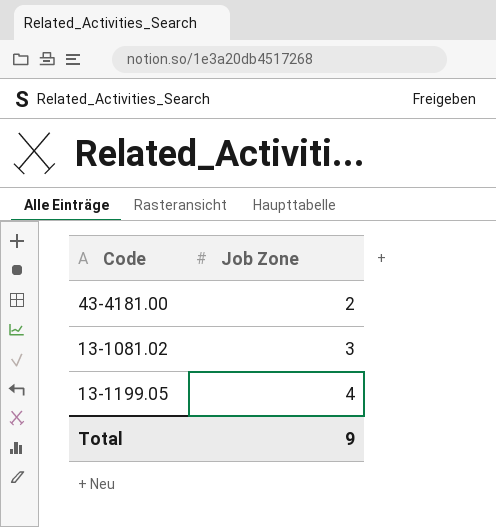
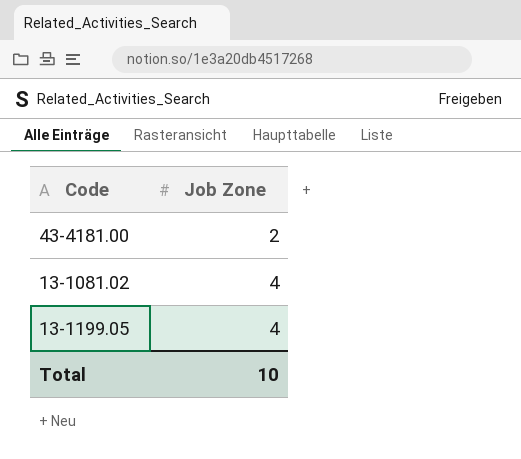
13-1081.02 | Job Zone: 3 -> 4
Total | Job Zone: 9 -> 10

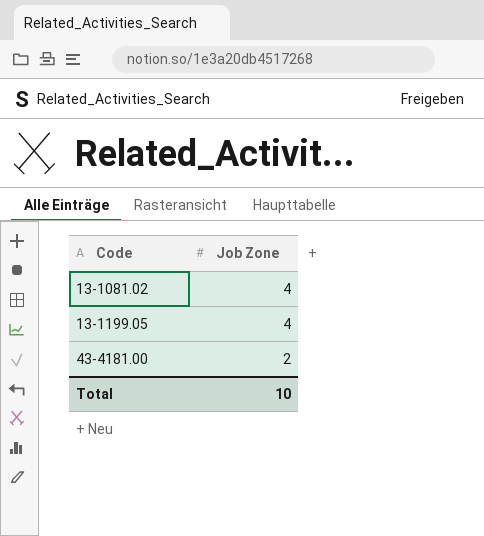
row order: Job Zone ascending -> Code ascending

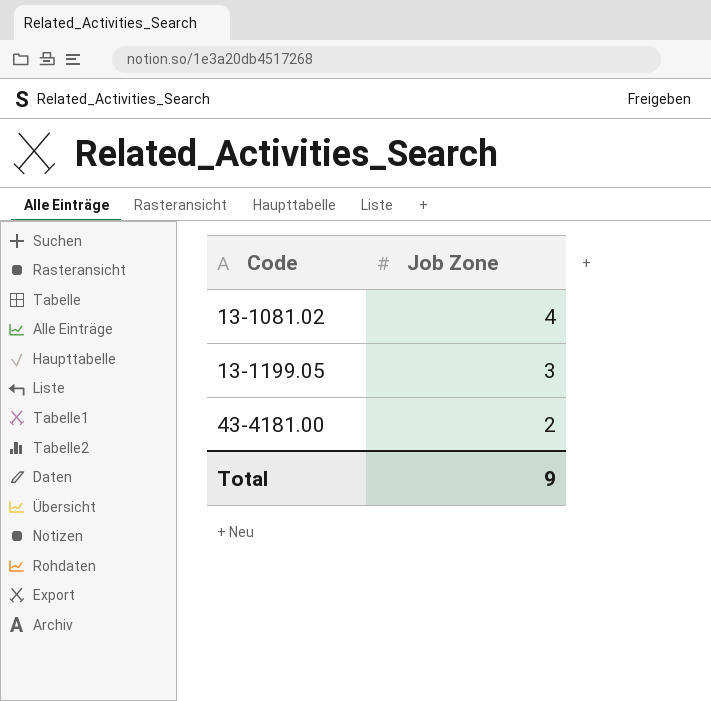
13-1199.05 | Job Zone: 4 -> 3
Total | Job Zone: 10 -> 9

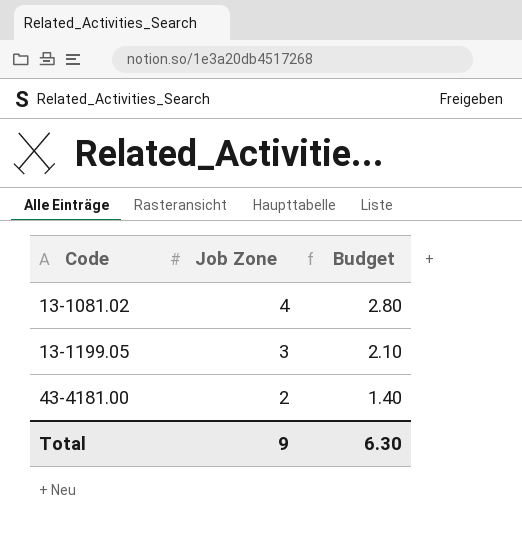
column Budget | formula: none -> [Job Zone] * 0.7

